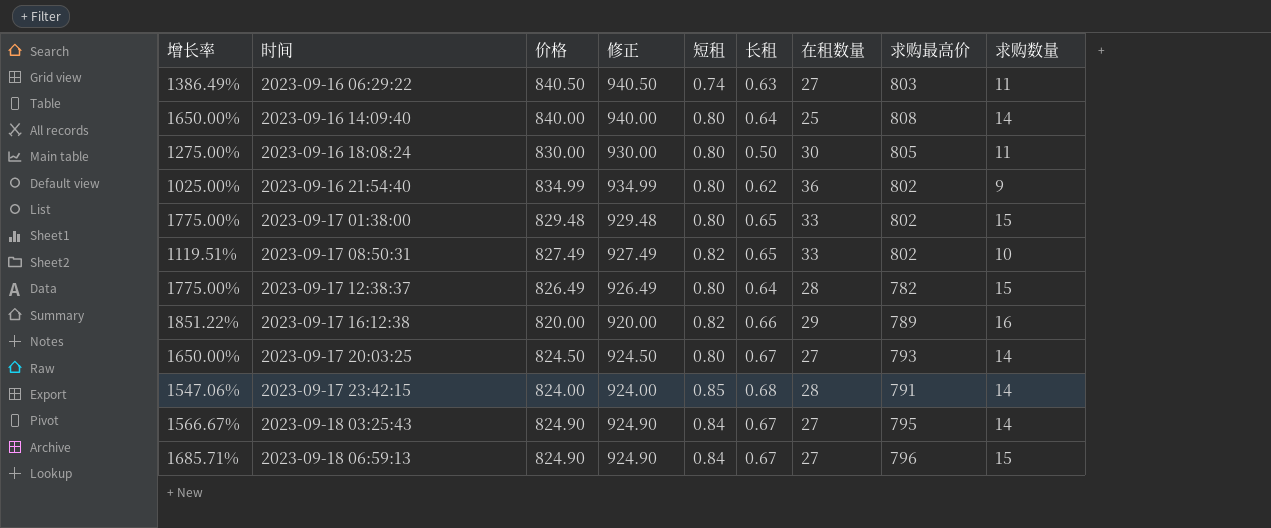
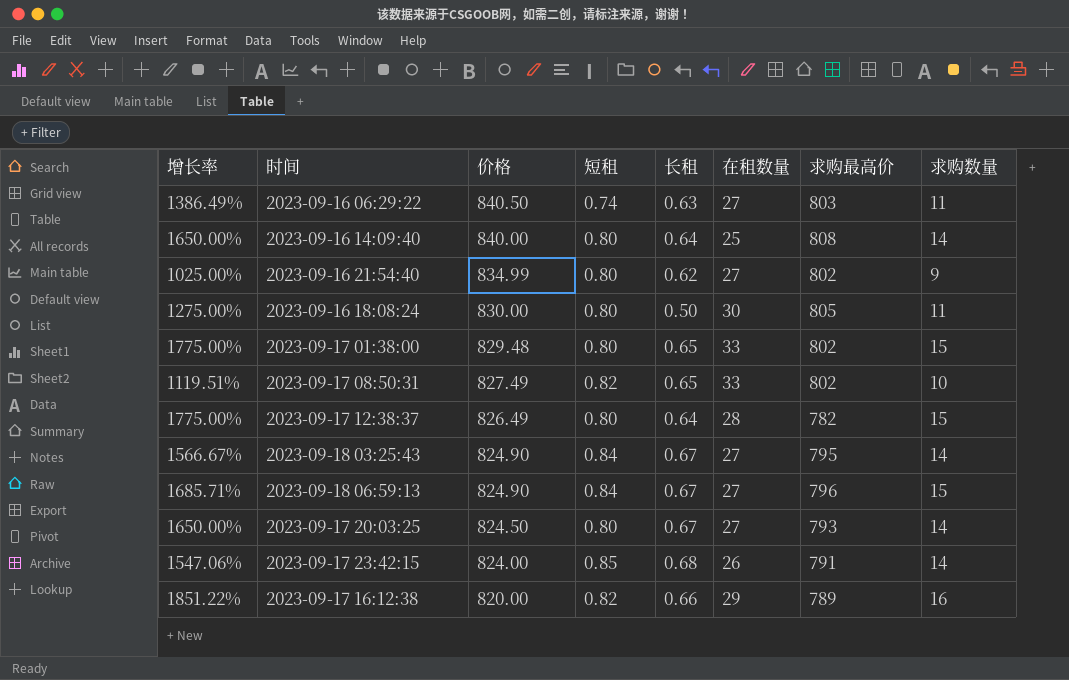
row order: 时间 ascending -> 价格 descending
column 修正 | formula: [价格] + 100 -> none
2023-09-16 21:54:40 | 在租数量: 36 -> 27
2023-09-17 23:42:15 | 在租数量: 28 -> 26

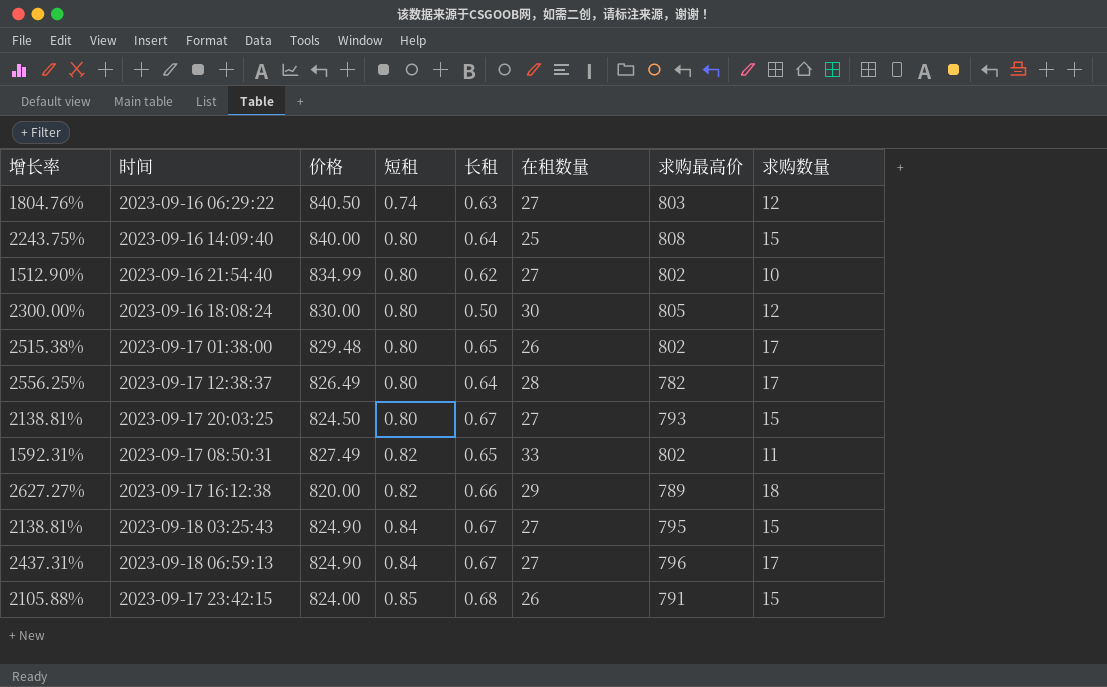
row order: 价格 descending -> 短租 ascending
column 增长率 | formula: ([求购数量] - [短租]) / [短租] -> ([求购数量] - [长租]) / [长租]
2023-09-16 06:29:22 | 求购数量: 11 -> 12
2023-09-16 14:09:40 | 求购数量: 14 -> 15
2023-09-16 21:54:40 | 求购数量: 9 -> 10
2023-09-16 18:08:24 | 求购数量: 11 -> 12
2023-09-17 01:38:00 | 在租数量: 33 -> 26
2023-09-17 01:38:00 | 求购数量: 15 -> 17
2023-09-17 12:38:37 | 求购数量: 15 -> 17
2023-09-17 20:03:25 | 求购数量: 14 -> 15
2023-09-17 08:50:31 | 求购数量: 10 -> 11
2023-09-17 16:12:38 | 求购数量: 16 -> 18
2023-09-18 03:25:43 | 求购数量: 14 -> 15
2023-09-18 06:59:13 | 求购数量: 15 -> 17
2023-09-17 23:42:15 | 求购数量: 14 -> 15

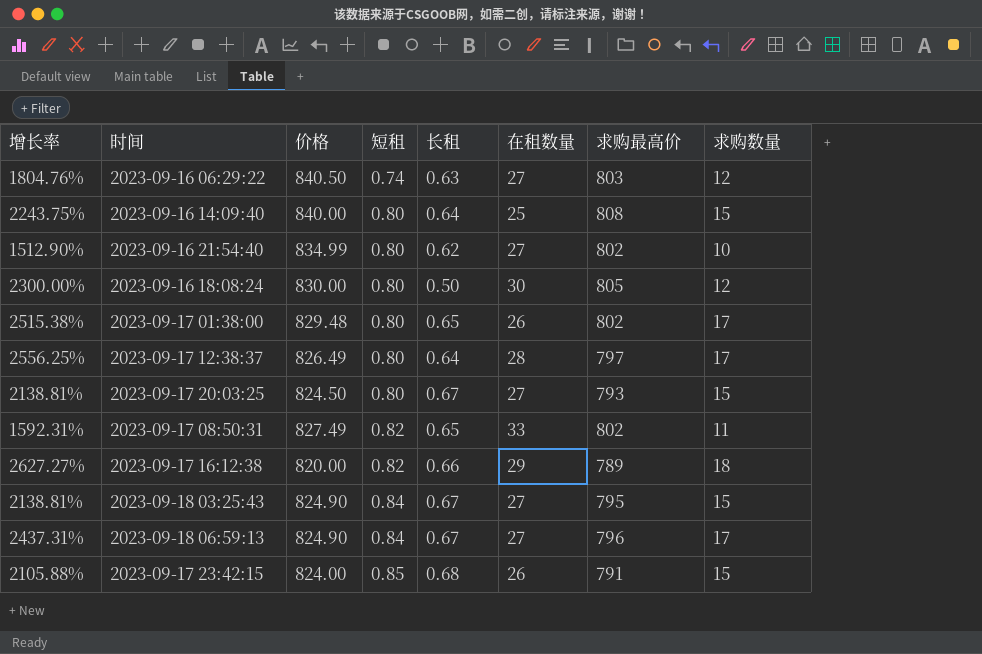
2023-09-17 12:38:37 | 求购最高价: 782 -> 797

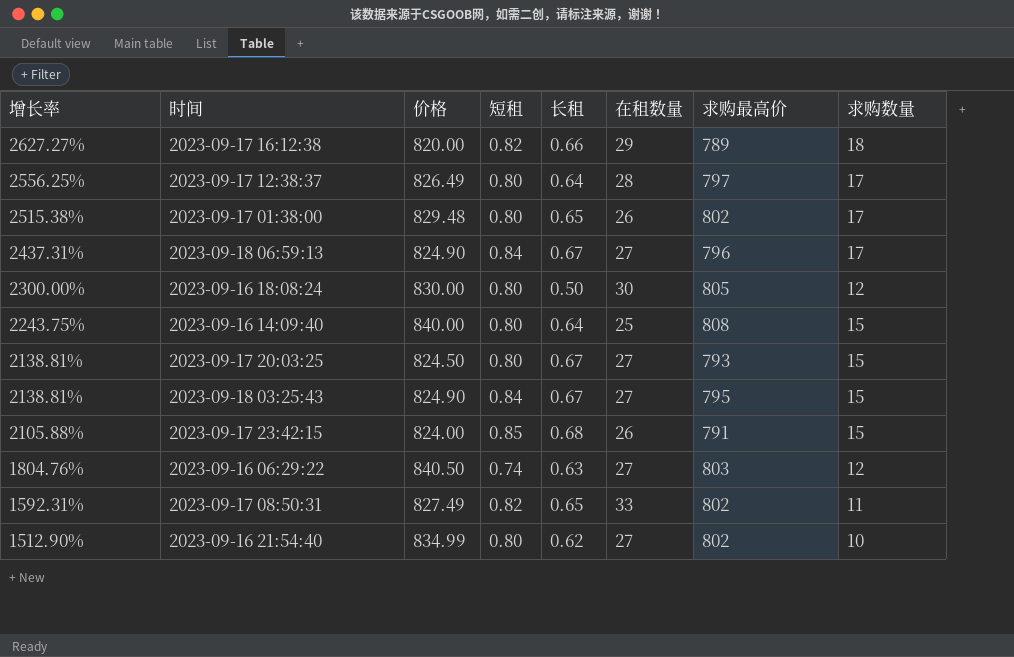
row order: 短租 ascending -> 增长率 descending

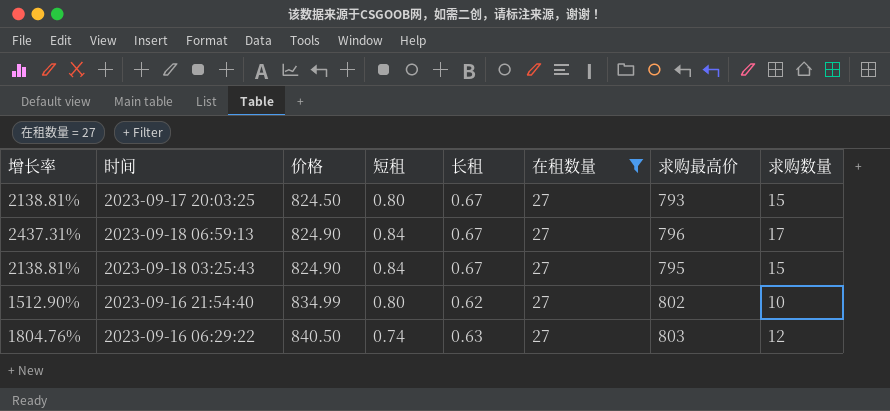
filter: none -> 在租数量 = 27
row order: 增长率 descending -> 价格 ascending

